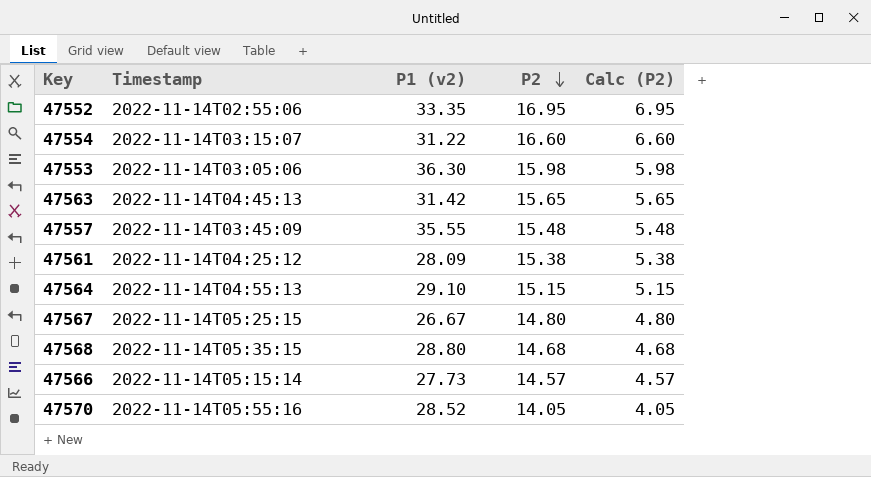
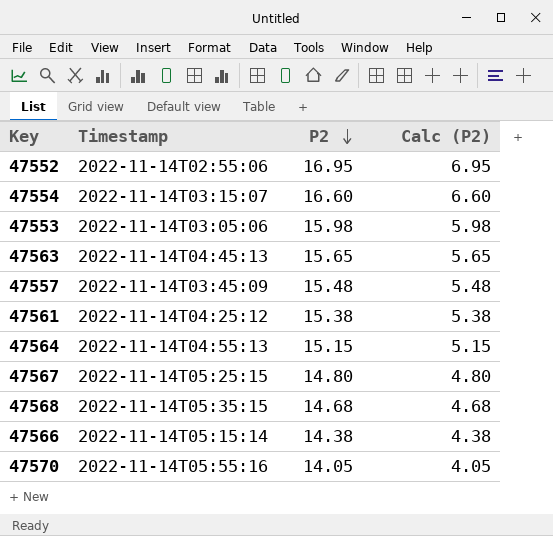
column P1 (v2) | position: 3 -> none
47566 | P2: 14.57 -> 14.38
47566 | Calc (P2): 4.57 -> 4.38

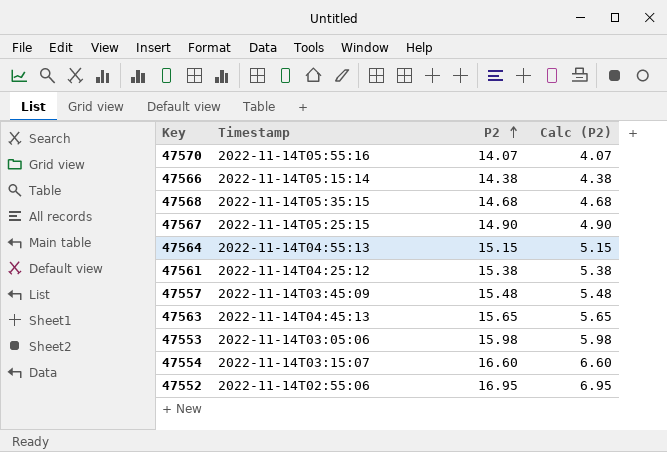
row order: P2 descending -> P2 ascending
47570 | P2: 14.05 -> 14.07
47570 | Calc (P2): 4.05 -> 4.07
47567 | P2: 14.80 -> 14.90
47567 | Calc (P2): 4.80 -> 4.90

